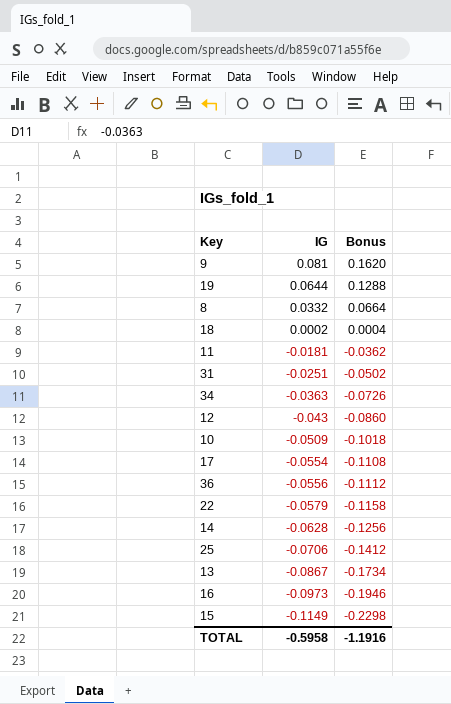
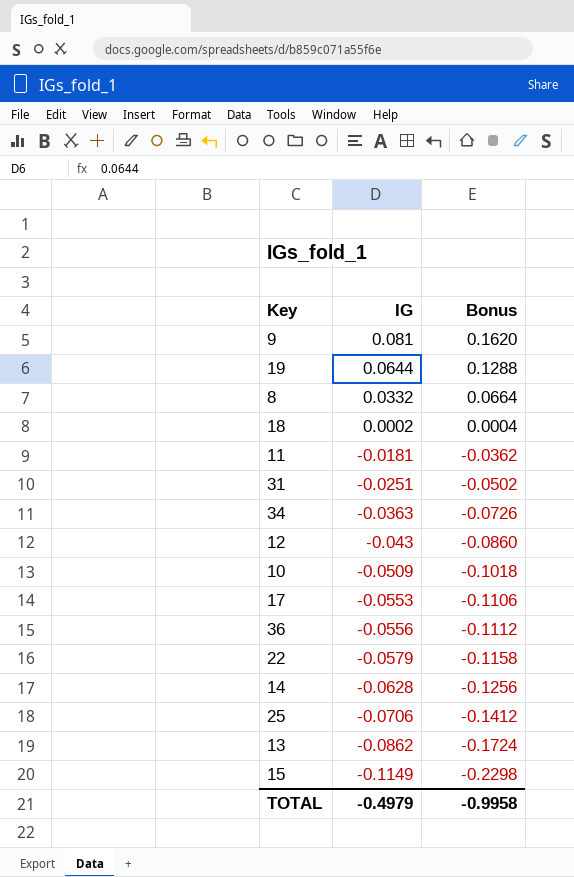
row 16: -0.0973 | -0.1946 -> none
17 | IG: -0.0554 -> -0.0553
17 | Bonus: -0.1108 -> -0.1106
13 | IG: -0.0867 -> -0.0862
13 | Bonus: -0.1734 -> -0.1724
TOTAL | IG: -0.5958 -> -0.4979
TOTAL | Bonus: -1.1916 -> -0.9958

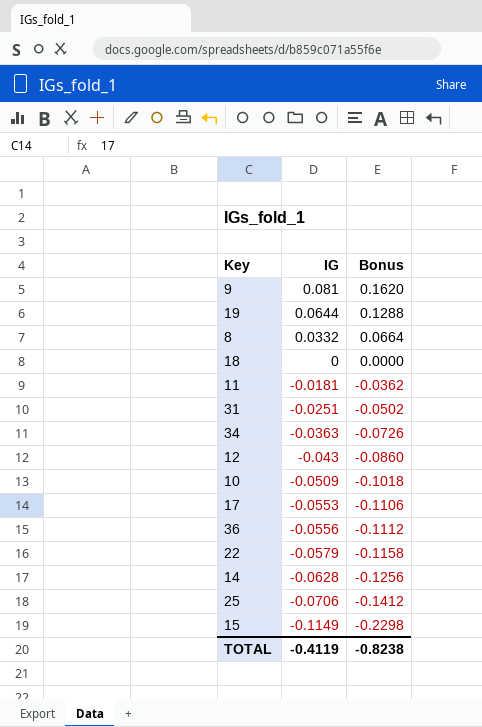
row 13: -0.0862 | -0.1724 -> none
18 | IG: 0.0002 -> 0
18 | Bonus: 0.0004 -> 0.0000
TOTAL | IG: -0.4979 -> -0.4119
TOTAL | Bonus: -0.9958 -> -0.8238

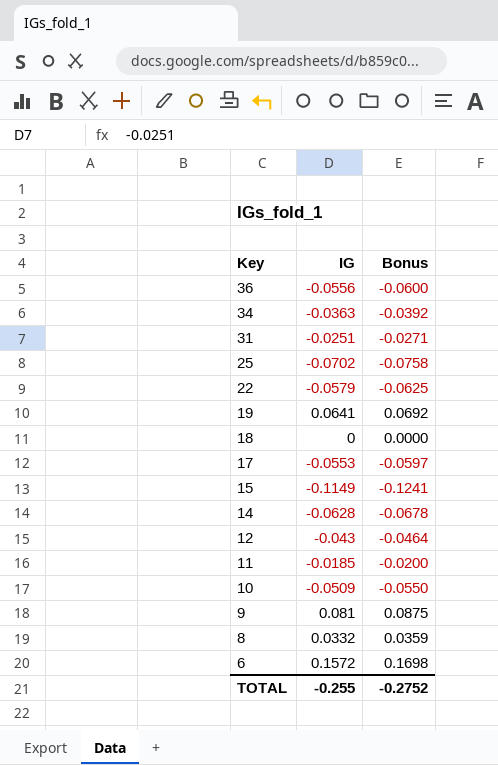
row order: IG descending -> Key descending
column Bonus | formula: [IG] * 2 -> [IG] * 1.08
25 | IG: -0.0706 -> -0.0702
19 | IG: 0.0644 -> 0.0641
11 | IG: -0.0181 -> -0.0185
row 6: none -> 0.1572 | 0.1698
TOTAL | IG: -0.4119 -> -0.255
TOTAL | Bonus: -0.8238 -> -0.2752

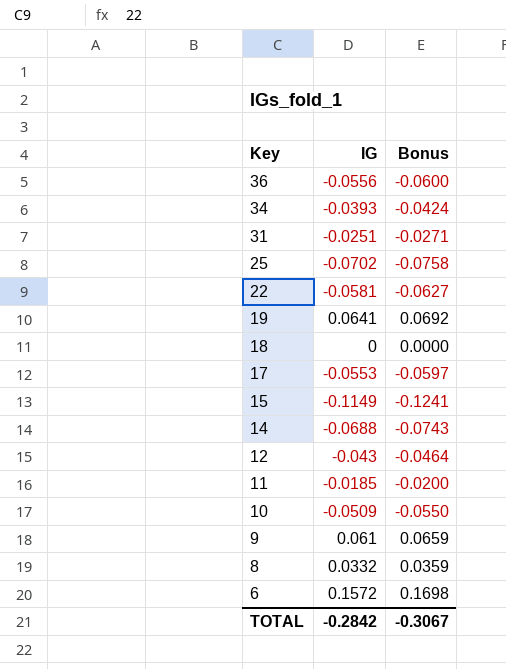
34 | IG: -0.0363 -> -0.0393
34 | Bonus: -0.0392 -> -0.0424
22 | IG: -0.0579 -> -0.0581
22 | Bonus: -0.0625 -> -0.0627
14 | IG: -0.0628 -> -0.0688
14 | Bonus: -0.0678 -> -0.0743
9 | IG: 0.081 -> 0.061
9 | Bonus: 0.0875 -> 0.0659
TOTAL | IG: -0.255 -> -0.2842
TOTAL | Bonus: -0.2752 -> -0.3067

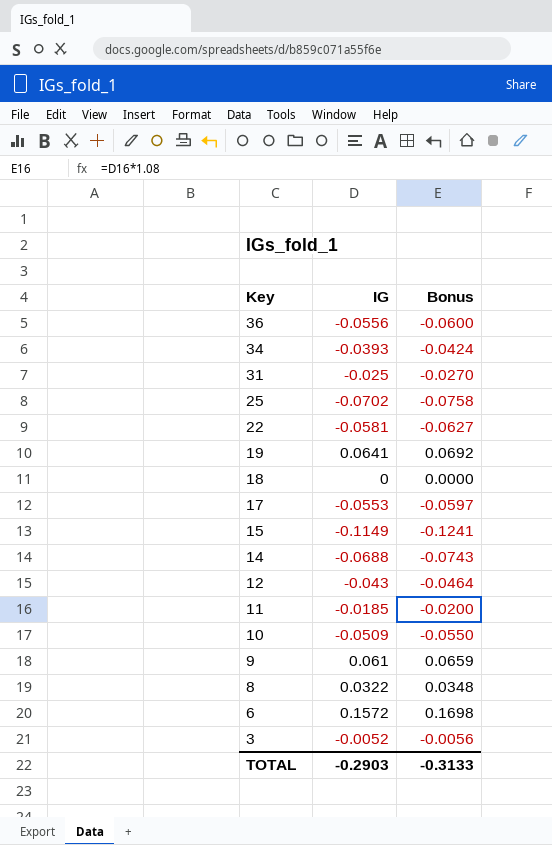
31 | IG: -0.0251 -> -0.025
31 | Bonus: -0.0271 -> -0.0270
8 | IG: 0.0332 -> 0.0322
8 | Bonus: 0.0359 -> 0.0348
row 3: none -> -0.0052 | -0.0056
TOTAL | IG: -0.2842 -> -0.2903
TOTAL | Bonus: -0.3067 -> -0.3133

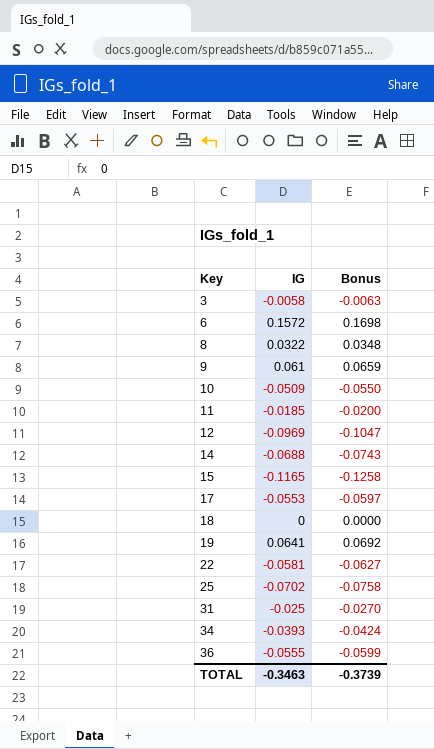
row order: Key descending -> Key ascending
3 | IG: -0.0052 -> -0.0058
3 | Bonus: -0.0056 -> -0.0063
12 | IG: -0.043 -> -0.0969
12 | Bonus: -0.0464 -> -0.1047
15 | IG: -0.1149 -> -0.1165
15 | Bonus: -0.1241 -> -0.1258
36 | IG: -0.0556 -> -0.0555
36 | Bonus: -0.0600 -> -0.0599
TOTAL | IG: -0.2903 -> -0.3463
TOTAL | Bonus: -0.3133 -> -0.3739

